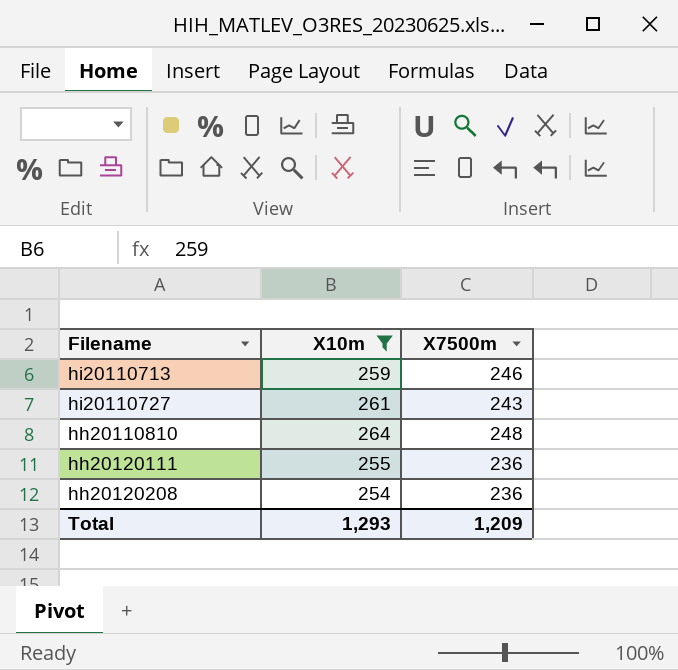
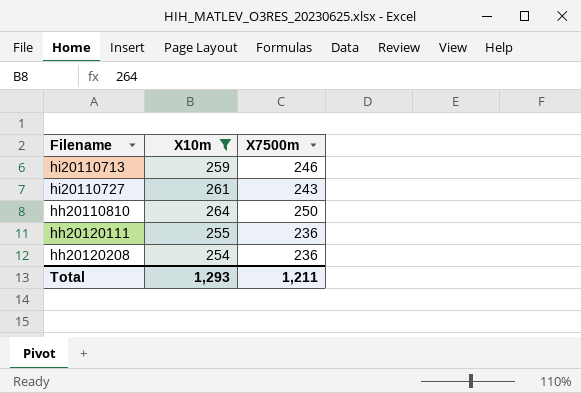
hh20110810 | X7500m: 248 -> 250
Total | X7500m: 1,209 -> 1,211

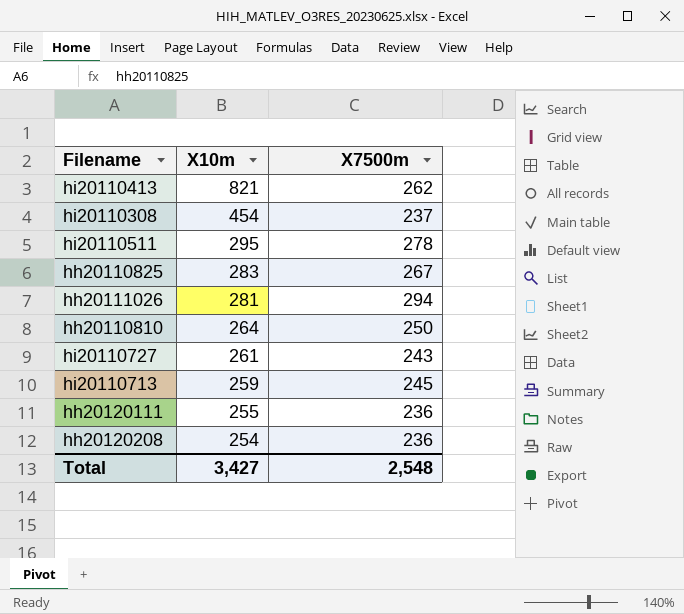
filter: X10m <= 264 -> none
row order: none -> X10m descending
hi20110713 | X7500m: 246 -> 245
Total | X10m: 1,293 -> 3,427
Total | X7500m: 1,211 -> 2,548

